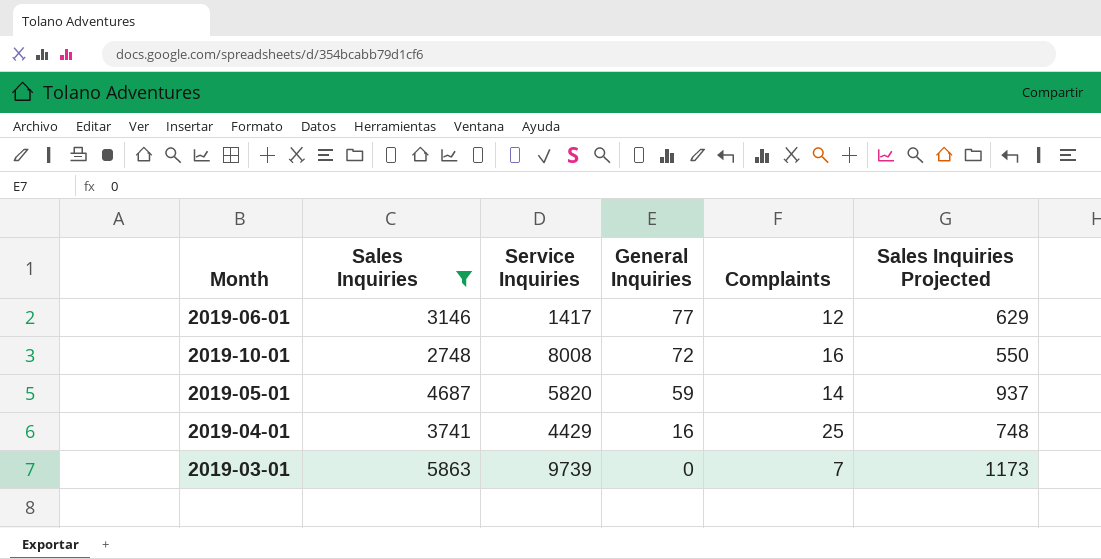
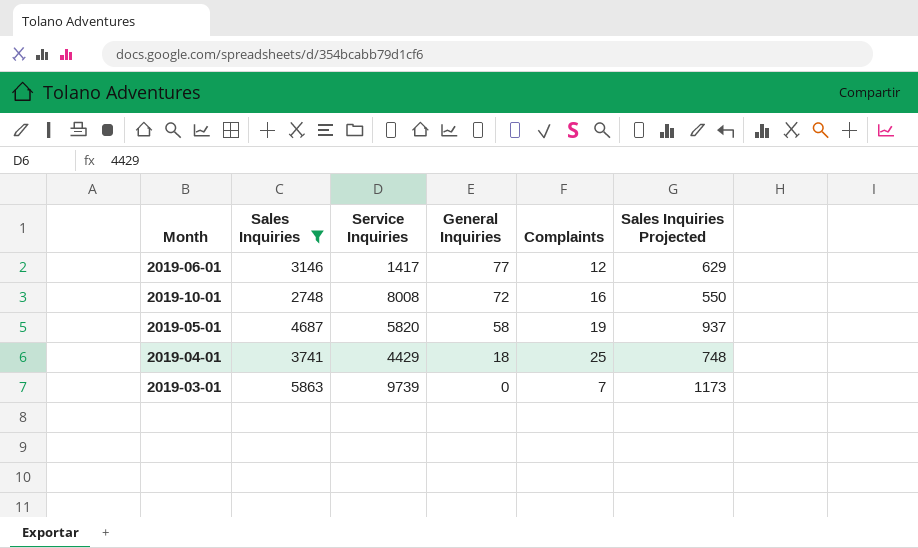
2019-05-01 | General Inquiries: 59 -> 58
2019-05-01 | Complaints: 14 -> 19
2019-04-01 | General Inquiries: 16 -> 18

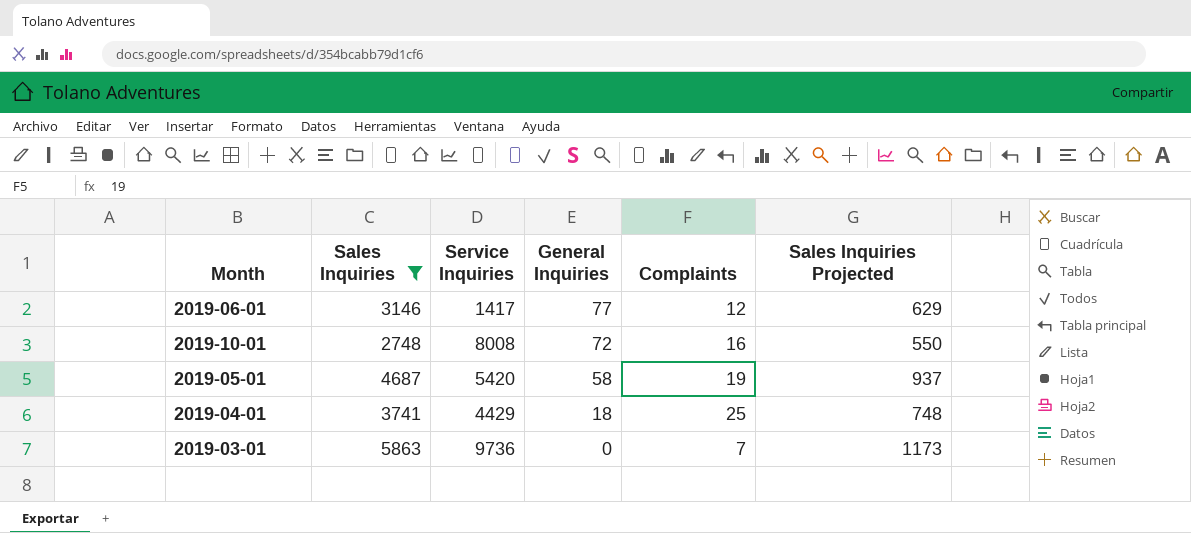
2019-05-01 | Service Inquiries: 5820 -> 5420
2019-03-01 | Service Inquiries: 9739 -> 9736

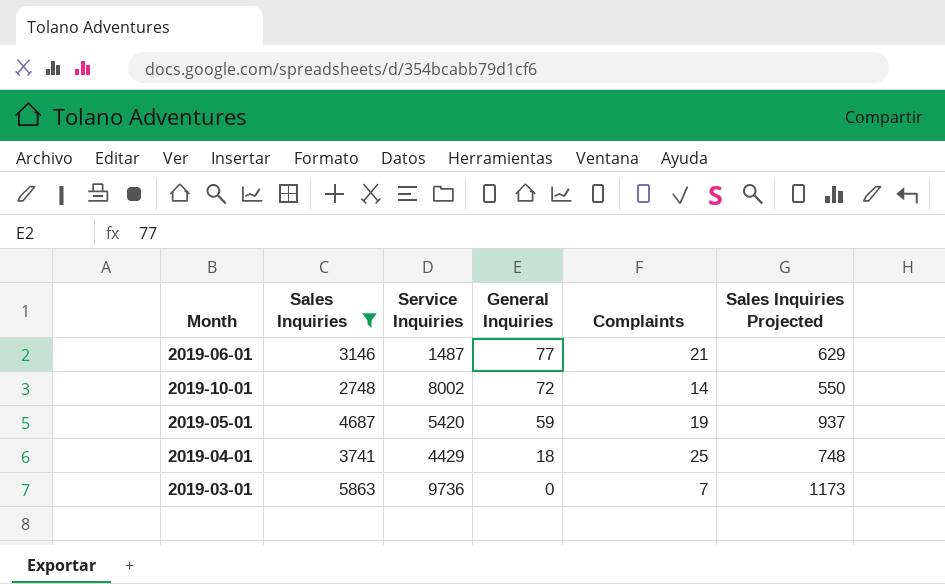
2019-06-01 | Service Inquiries: 1417 -> 1487
2019-06-01 | Complaints: 12 -> 21
2019-10-01 | Service Inquiries: 8008 -> 8002
2019-10-01 | Complaints: 16 -> 14
2019-05-01 | General Inquiries: 58 -> 59

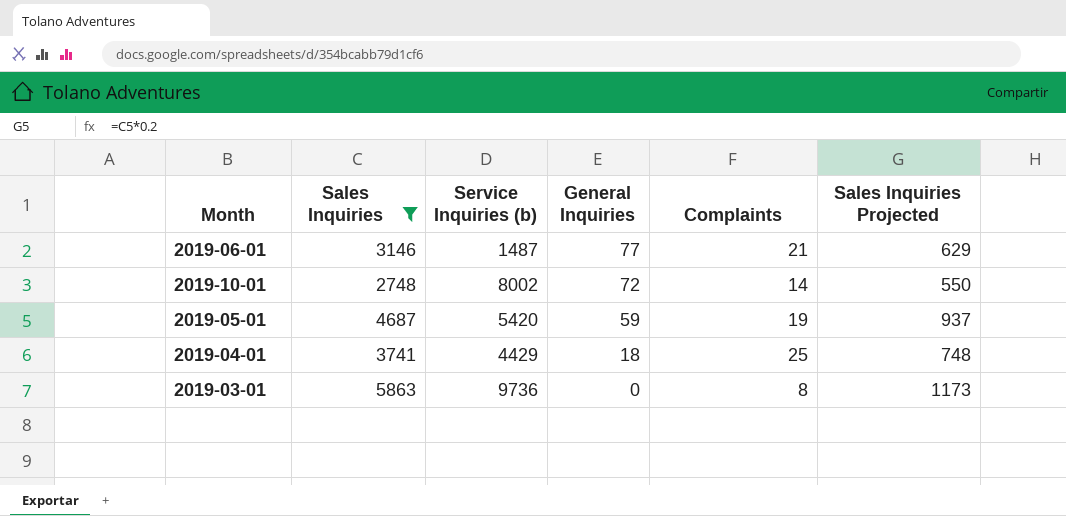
column name: Service Inquiries -> Service Inquiries (b)
2019-03-01 | Complaints: 7 -> 8

